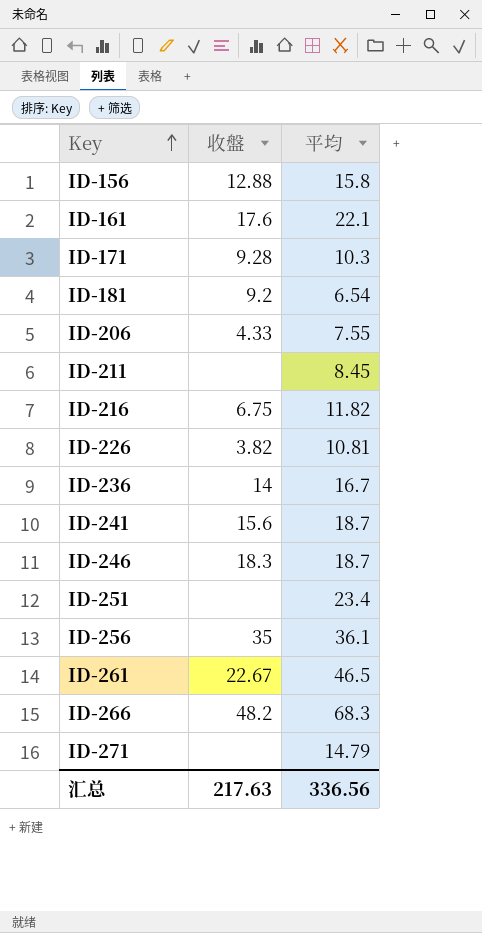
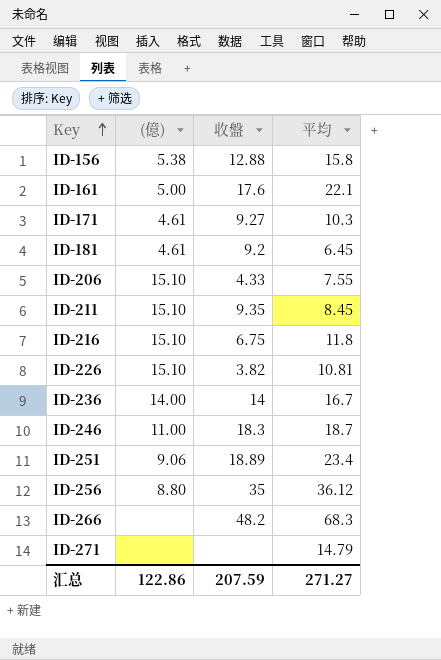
column (億) | position: none -> 2
row ID-241: 15.6 | 18.7 -> none
row ID-261: 22.67 | 46.5 -> none
ID-171 | 收盤: 9.28 -> 9.27
ID-181 | 平均: 6.54 -> 6.45
ID-211 | 收盤: none -> 9.35
ID-216 | 平均: 11.82 -> 11.8
ID-251 | 收盤: none -> 18.89
ID-256 | 平均: 36.1 -> 36.12
汇总 | 收盤: 217.63 -> 207.59
汇总 | 平均: 336.56 -> 271.27

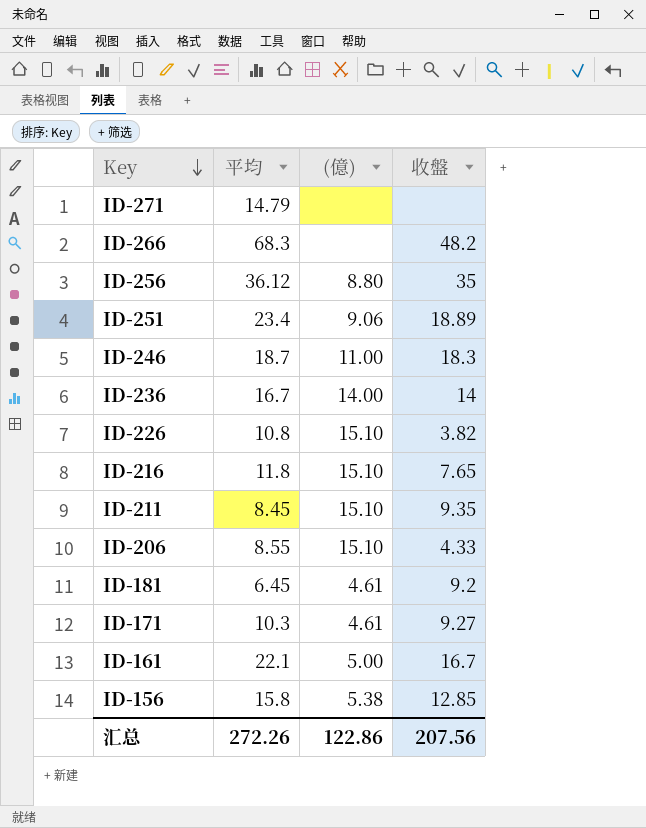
row order: Key ascending -> Key descending
column 平均 | position: 4 -> 2
ID-226 | 平均: 10.81 -> 10.8
ID-216 | 收盤: 6.75 -> 7.65
ID-206 | 平均: 7.55 -> 8.55
ID-161 | 收盤: 17.6 -> 16.7
ID-156 | 收盤: 12.88 -> 12.85
汇总 | 平均: 271.27 -> 272.26
汇总 | 收盤: 207.59 -> 207.56

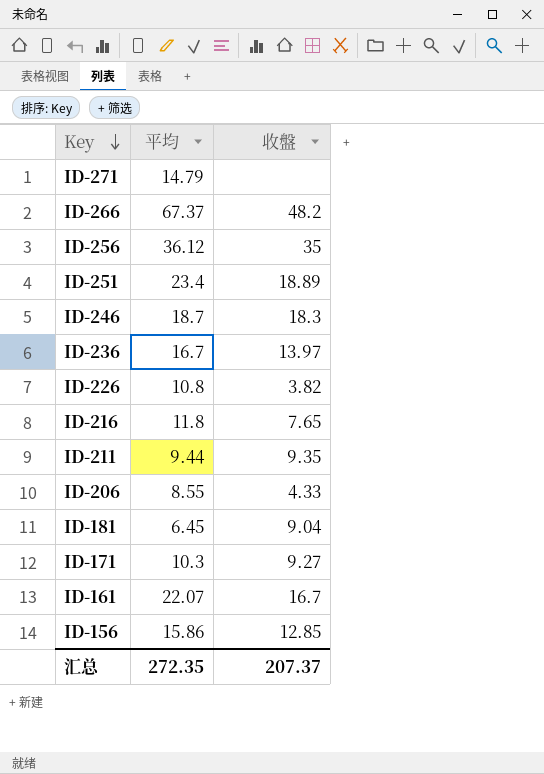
column (億) | position: 3 -> none
ID-266 | 平均: 68.3 -> 67.37
ID-236 | 收盤: 14 -> 13.97
ID-211 | 平均: 8.45 -> 9.44
ID-181 | 收盤: 9.2 -> 9.04
ID-161 | 平均: 22.1 -> 22.07
ID-156 | 平均: 15.8 -> 15.86
汇总 | 平均: 272.26 -> 272.35
汇总 | 收盤: 207.56 -> 207.37

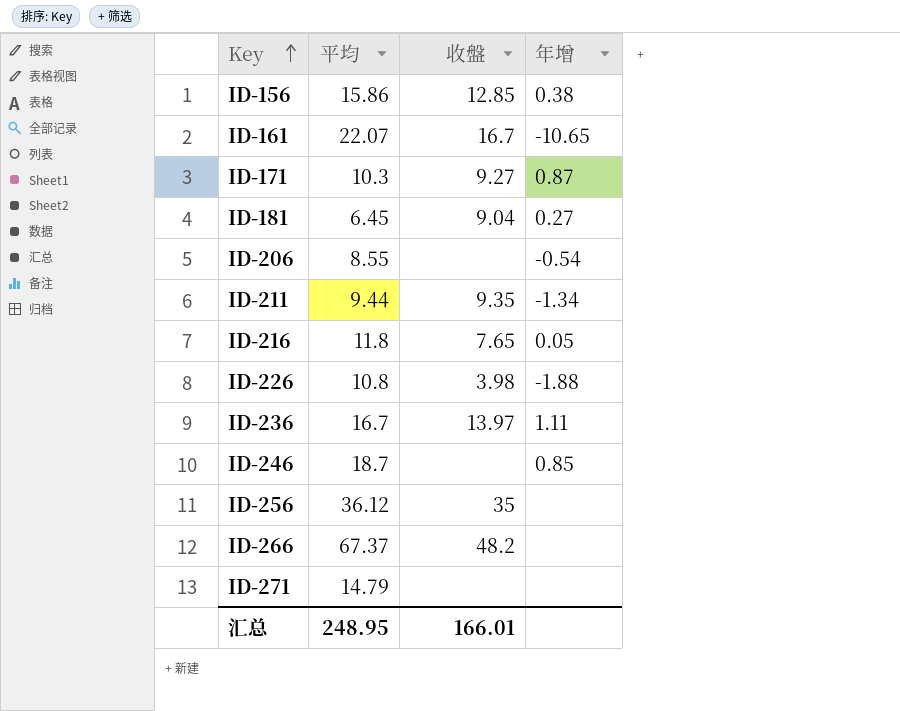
row order: Key descending -> Key ascending
column 年增 | position: none -> 4
row ID-251: 23.4 | 18.89 -> none
ID-206 | 收盤: 4.33 -> none
ID-226 | 收盤: 3.82 -> 3.98
ID-246 | 收盤: 18.3 -> none
汇总 | 平均: 272.35 -> 248.95
汇总 | 收盤: 207.37 -> 166.01

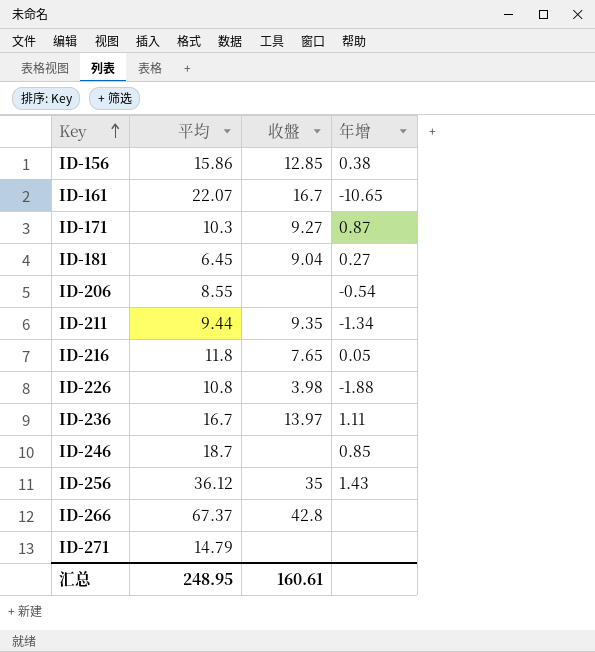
ID-256 | 年增: none -> 1.43
ID-266 | 收盤: 48.2 -> 42.8
汇总 | 收盤: 166.01 -> 160.61

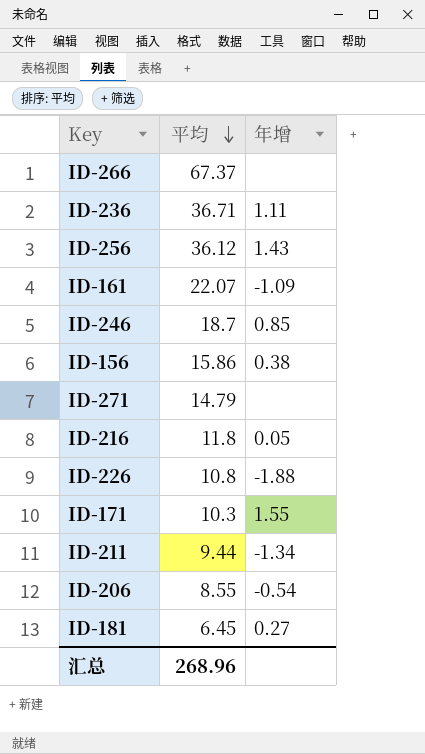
row order: Key ascending -> 平均 descending
column 收盤 | position: 3 -> none
ID-236 | 平均: 16.7 -> 36.71
ID-161 | 年增: -10.65 -> -1.09
ID-171 | 年增: 0.87 -> 1.55
汇总 | 平均: 248.95 -> 268.96

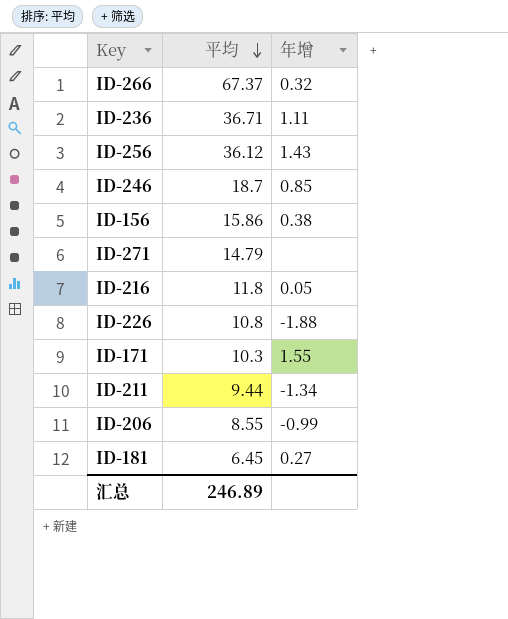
row ID-161: 22.07 | -1.09 -> none
ID-266 | 年增: none -> 0.32
ID-206 | 年增: -0.54 -> -0.99
汇总 | 平均: 268.96 -> 246.89

